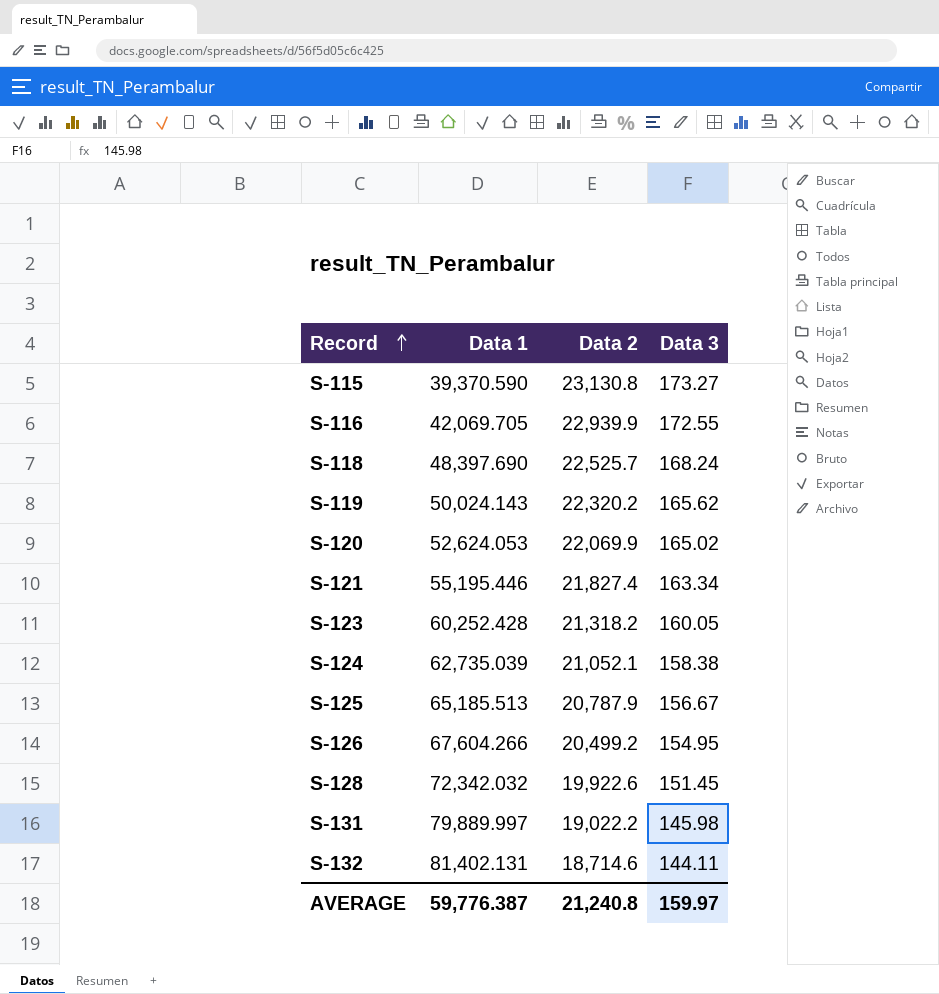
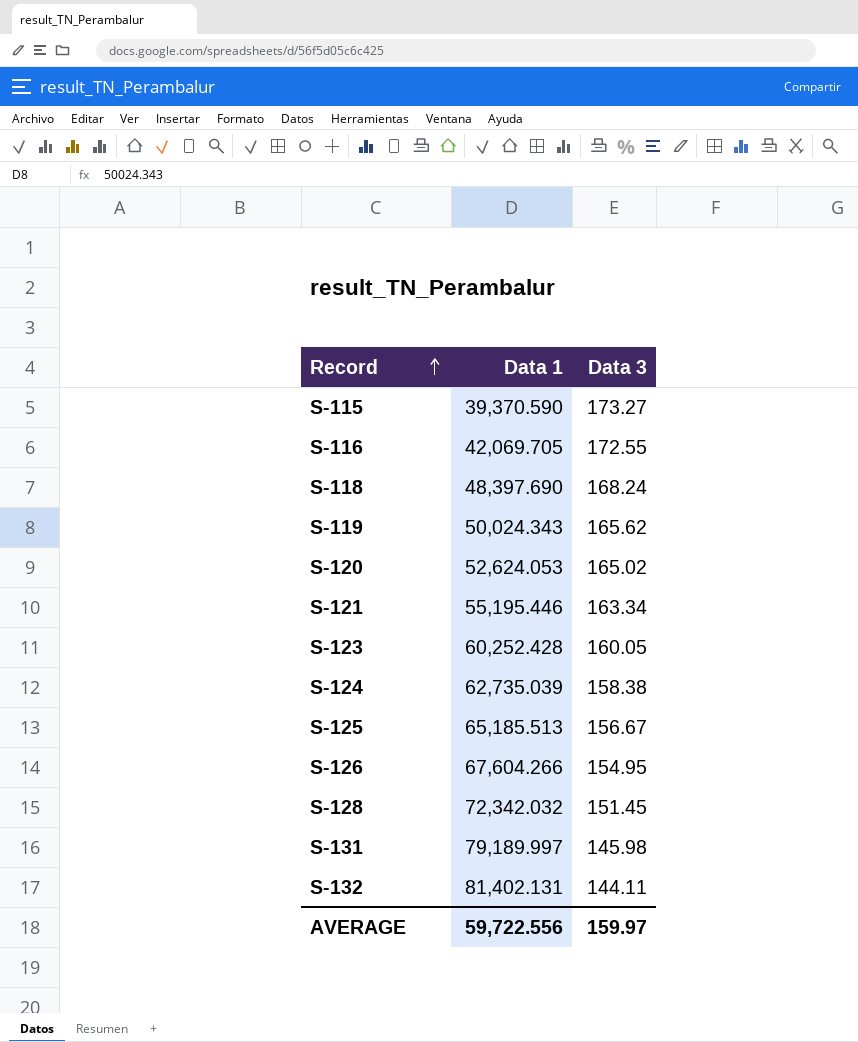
column Data 2 | position: 3 -> none
S-119 | Data 1: 50,024.143 -> 50,024.343
S-131 | Data 1: 79,889.997 -> 79,189.997
AVERAGE | Data 1: 59,776.387 -> 59,722.556

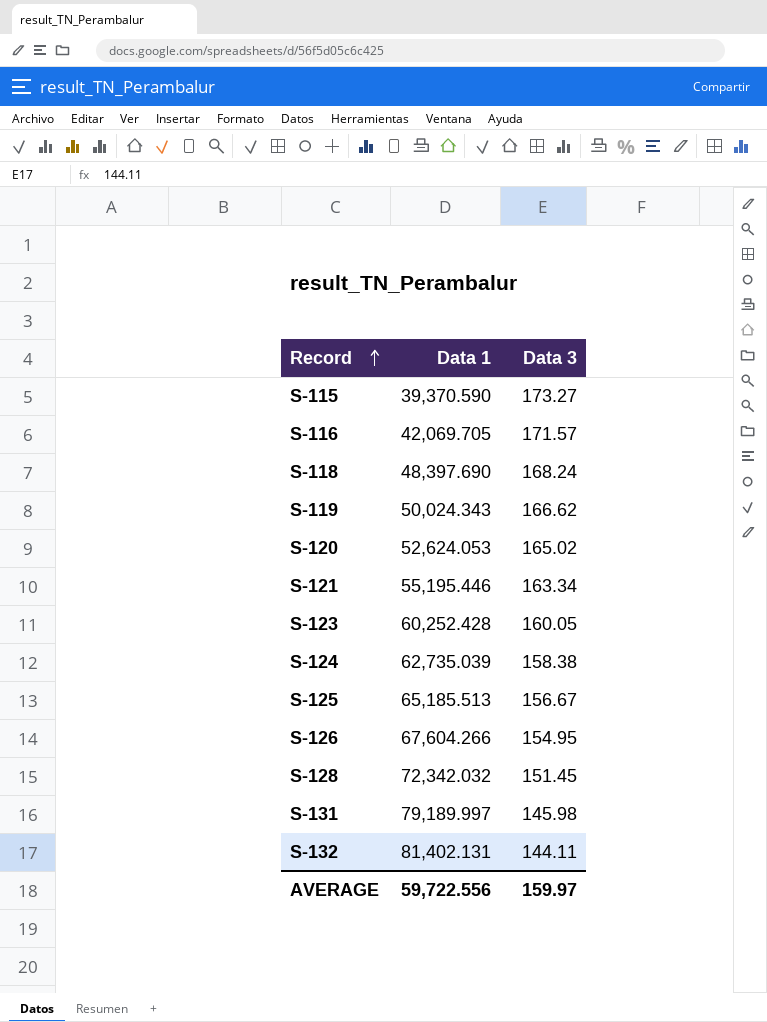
S-116 | Data 3: 172.55 -> 171.57
S-119 | Data 3: 165.62 -> 166.62

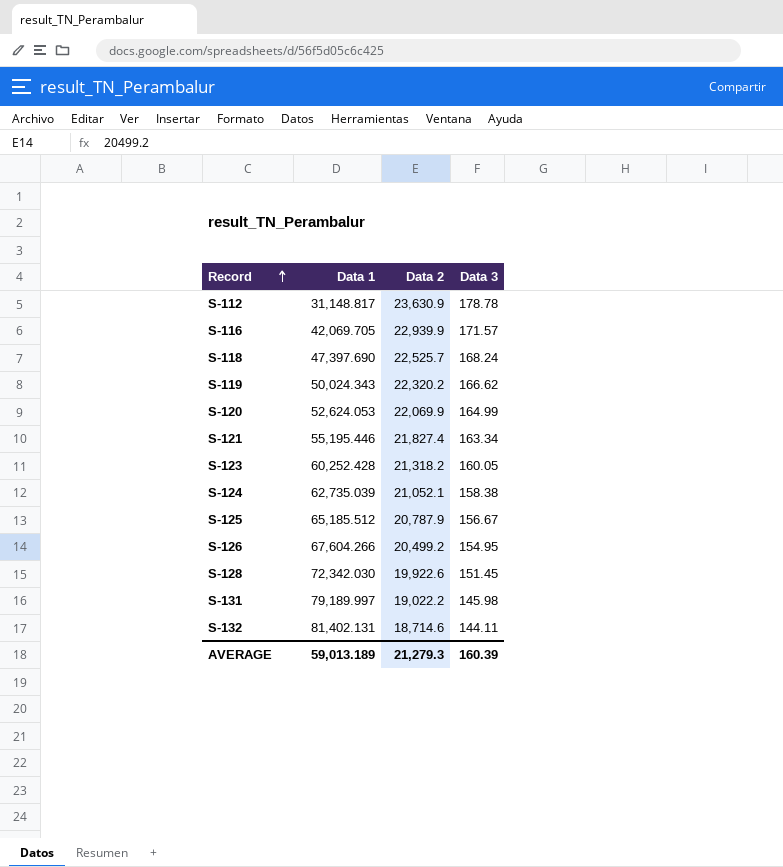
column Data 2 | position: none -> 3
row S-115: 39,370.590 | 173.27 -> none
row S-112: none -> 31,148.817 | 23,630.9 | 178.78
S-118 | Data 1: 48,397.690 -> 47,397.690
S-120 | Data 3: 165.02 -> 164.99
S-125 | Data 1: 65,185.513 -> 65,185.512
S-128 | Data 1: 72,342.032 -> 72,342.030
AVERAGE | Data 1: 59,722.556 -> 59,013.189
AVERAGE | Data 3: 159.97 -> 160.39

